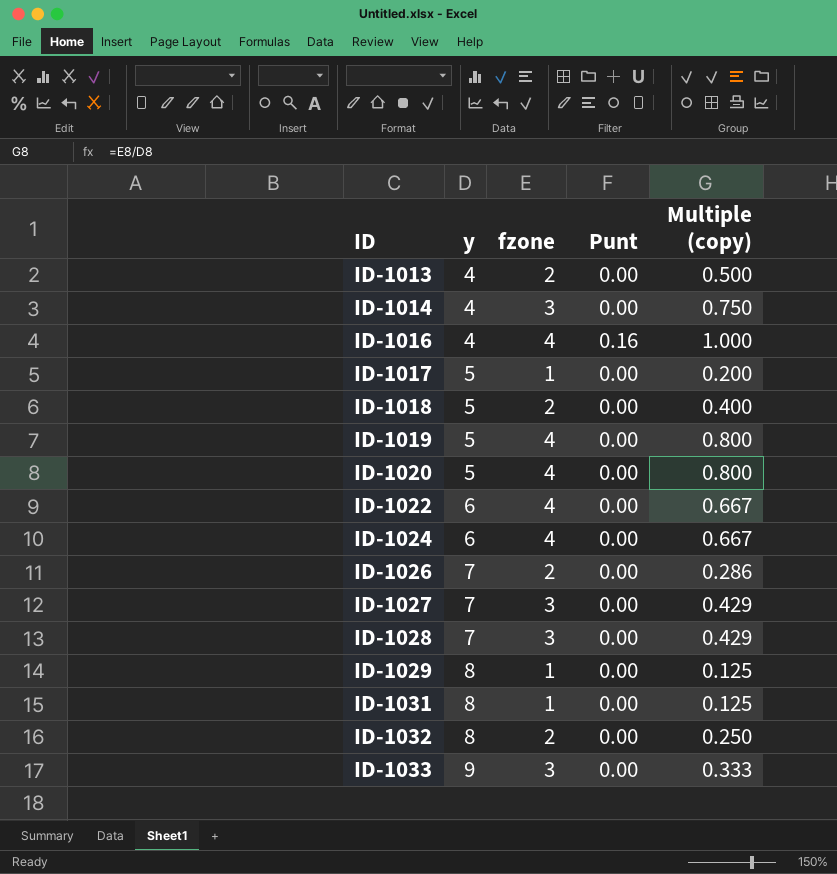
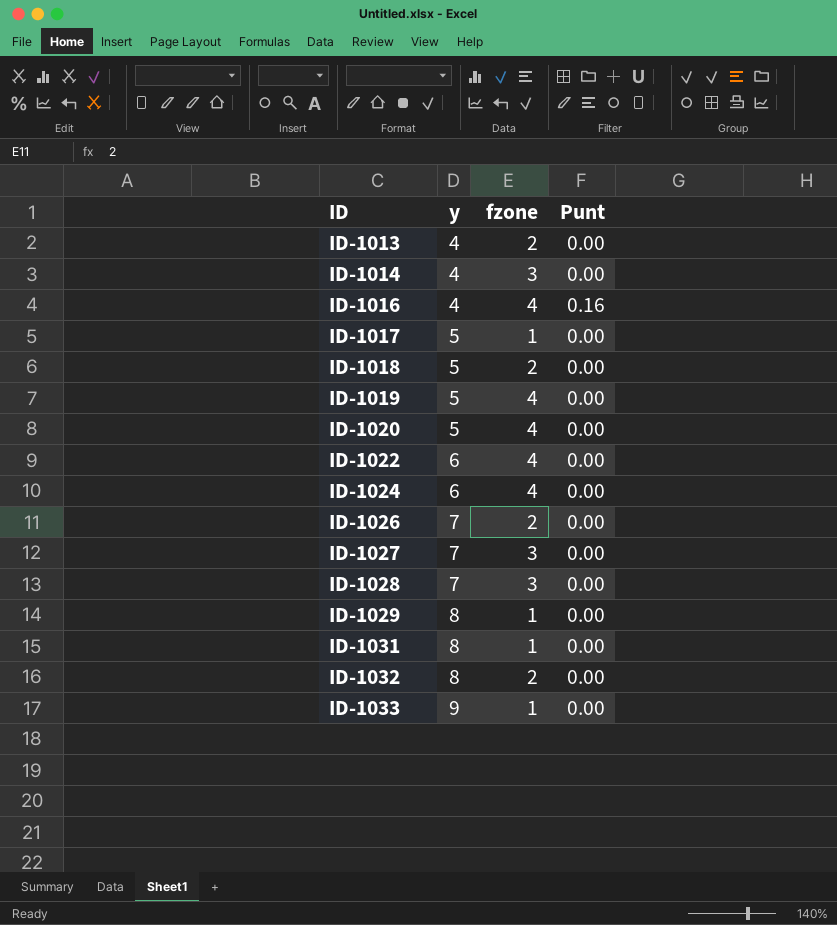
column Multiple (copy) | formula: [fzone] / [y] -> none
ID-1033 | fzone: 3 -> 1

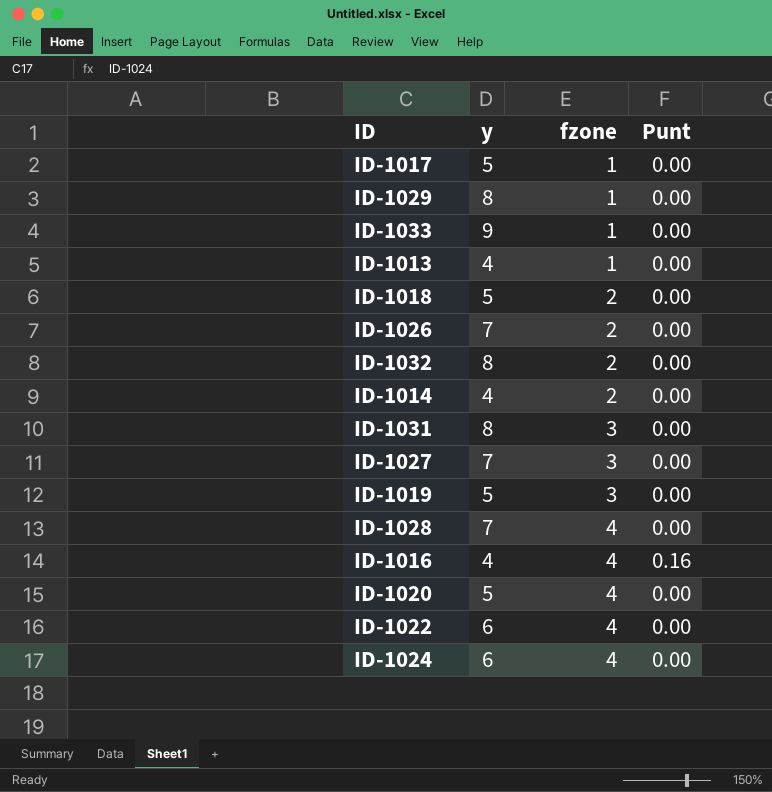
row order: ID ascending -> fzone ascending
ID-1013 | fzone: 2 -> 1
ID-1014 | fzone: 3 -> 2
ID-1031 | fzone: 1 -> 3
ID-1019 | fzone: 4 -> 3
ID-1028 | fzone: 3 -> 4

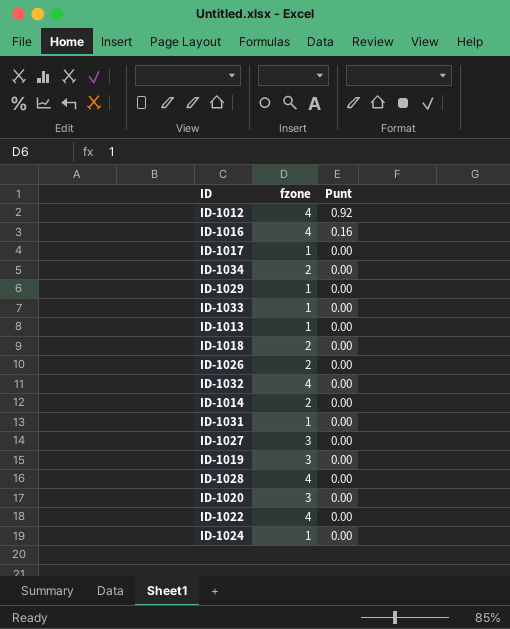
row order: fzone ascending -> Punt descending
column y | position: 2 -> none
row ID-1012: none -> 4 | 0.92
row ID-1034: none -> 2 | 0.00
ID-1032 | fzone: 2 -> 4
ID-1031 | fzone: 3 -> 1
ID-1020 | fzone: 4 -> 3
ID-1024 | fzone: 4 -> 1

